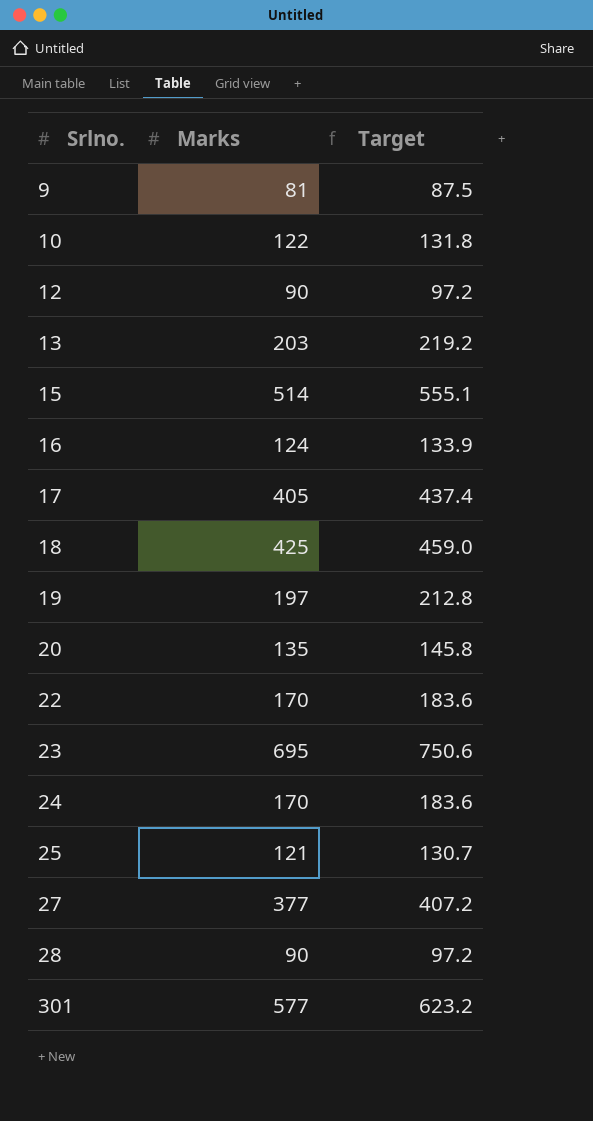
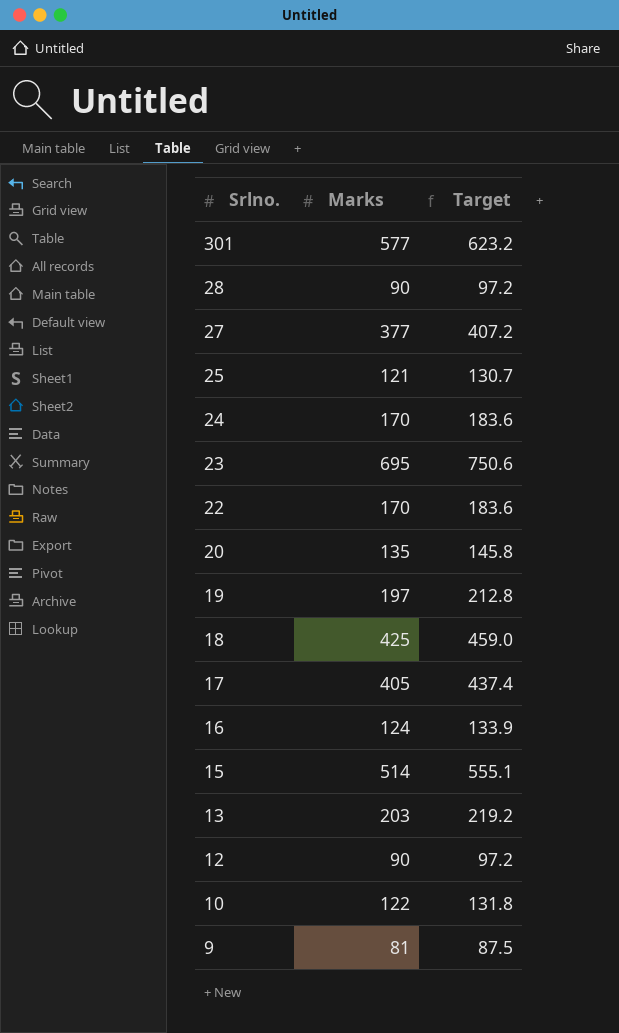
row order: Srlno. ascending -> Srlno. descending

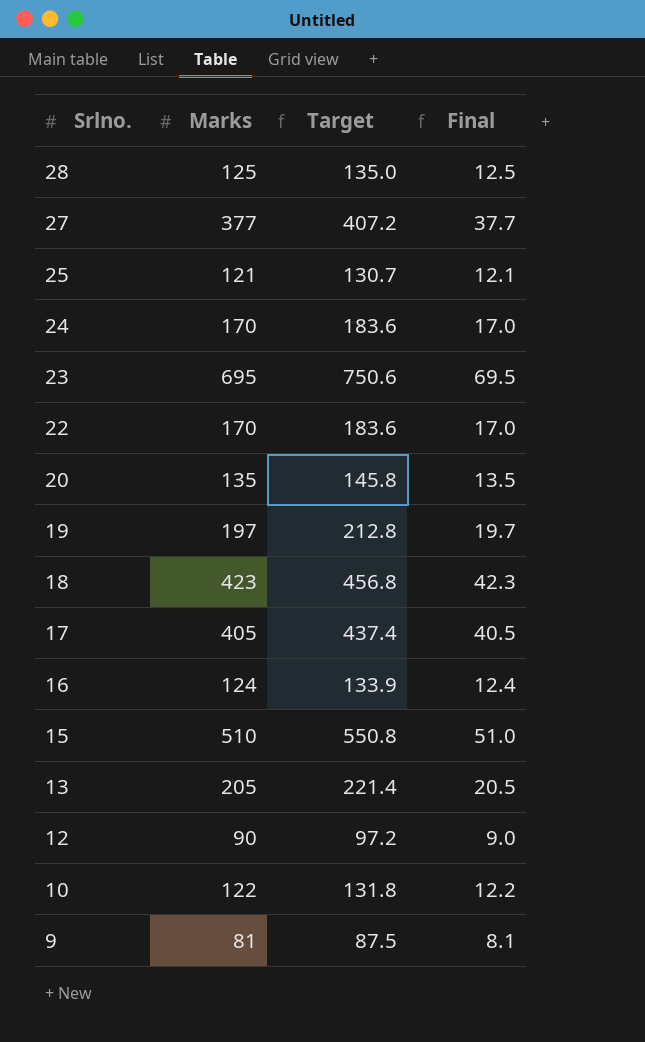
column Final | formula: none -> [Marks] * 0.1
row 301: 577 | 623.2 -> none
28 | Marks: 90 -> 125
28 | Target: 97.2 -> 135.0
18 | Marks: 425 -> 423
18 | Target: 459.0 -> 456.8
15 | Marks: 514 -> 510
15 | Target: 555.1 -> 550.8
13 | Marks: 203 -> 205
13 | Target: 219.2 -> 221.4

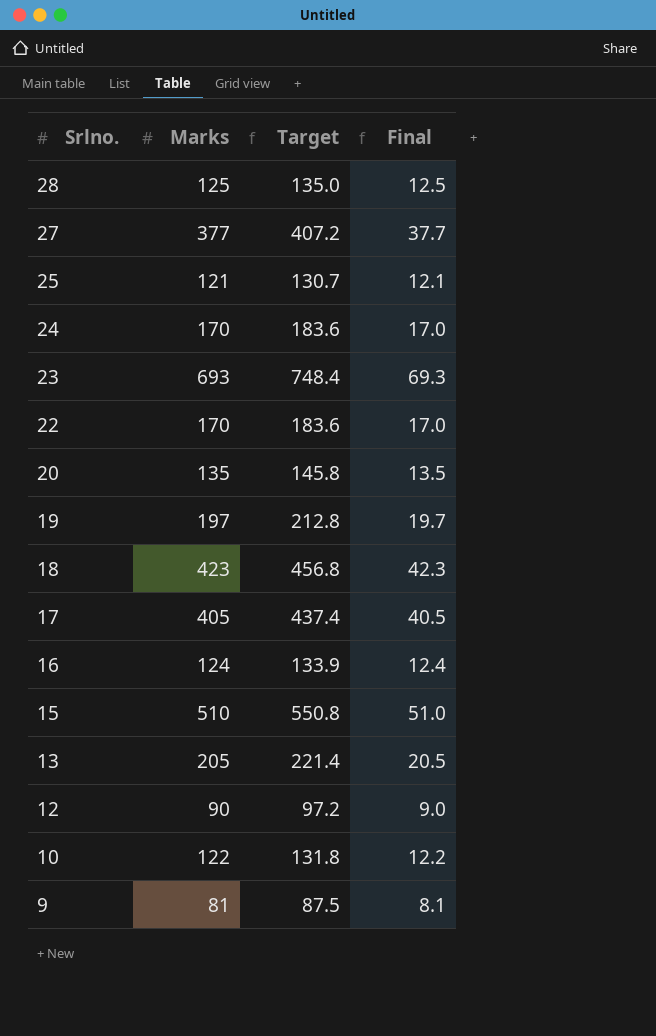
23 | Marks: 695 -> 693
23 | Target: 750.6 -> 748.4
23 | Final: 69.5 -> 69.3

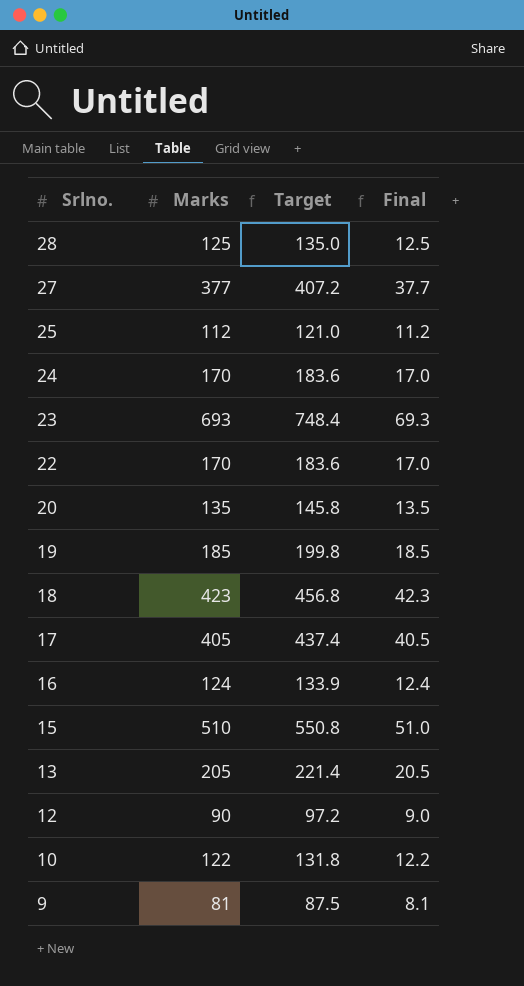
25 | Marks: 121 -> 112
25 | Target: 130.7 -> 121.0
25 | Final: 12.1 -> 11.2
19 | Marks: 197 -> 185
19 | Target: 212.8 -> 199.8
19 | Final: 19.7 -> 18.5

